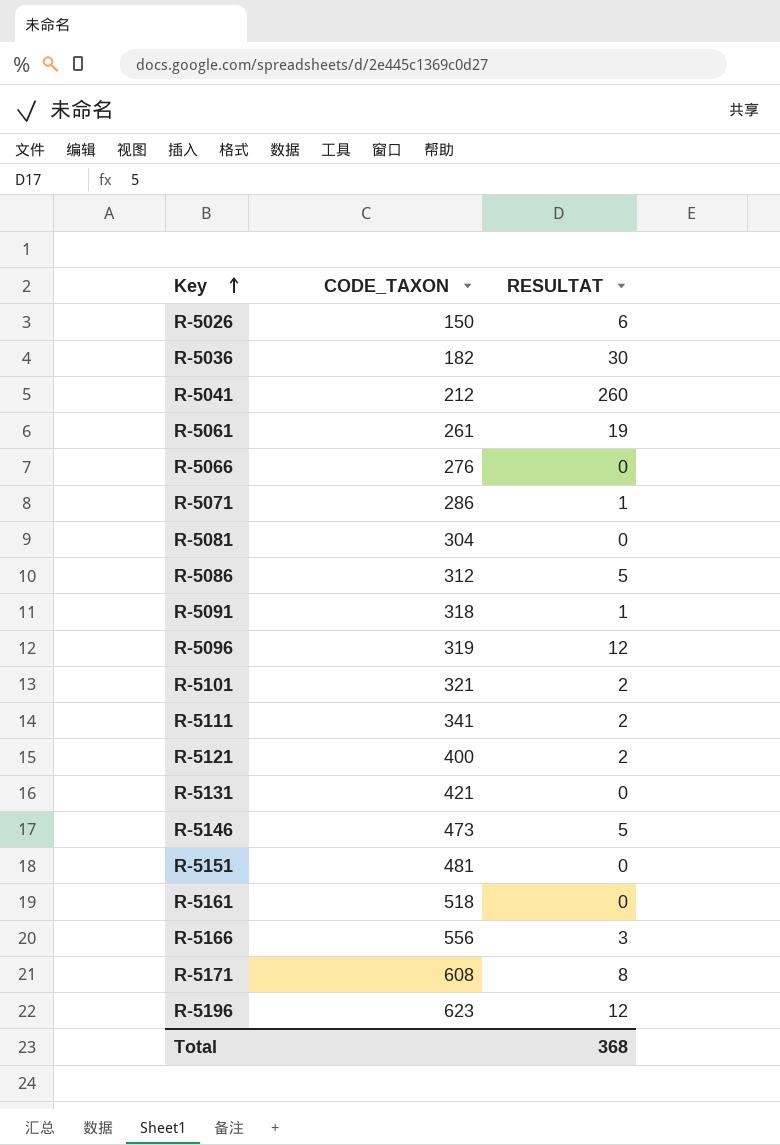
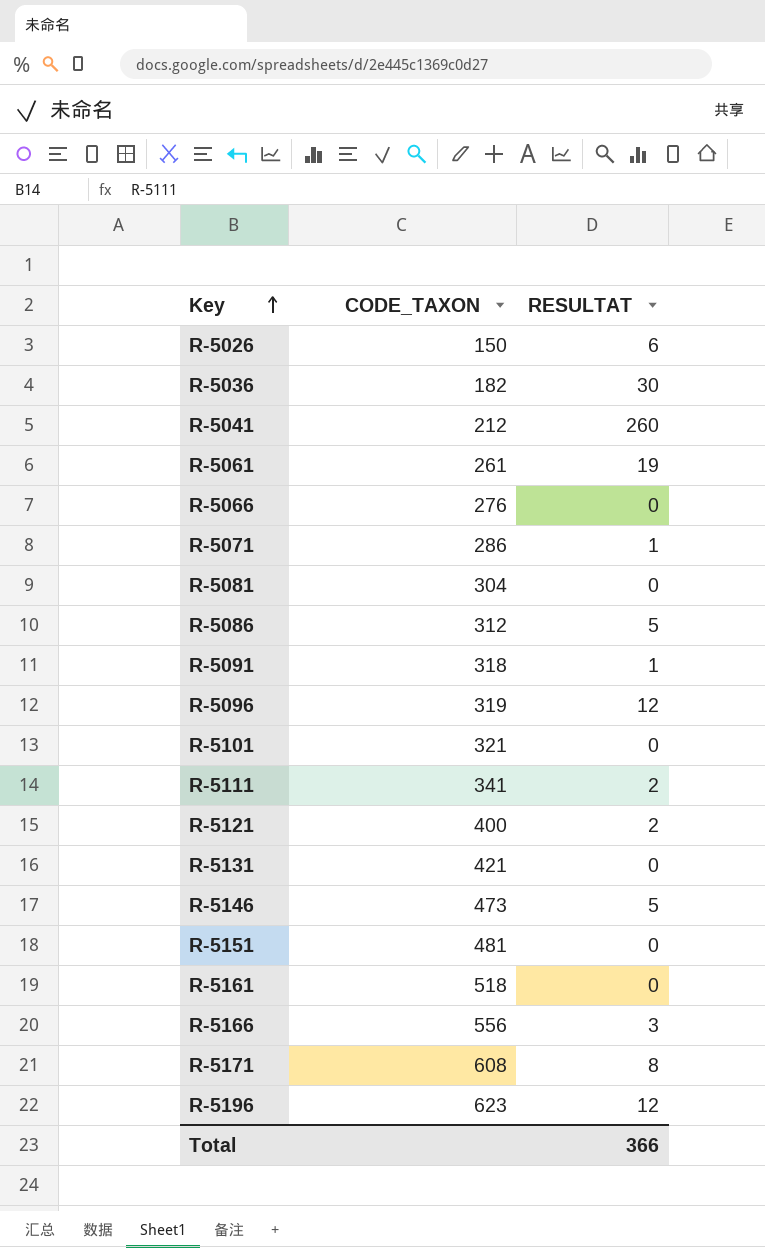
R-5101 | RESULTAT: 2 -> 0
Total | RESULTAT: 368 -> 366

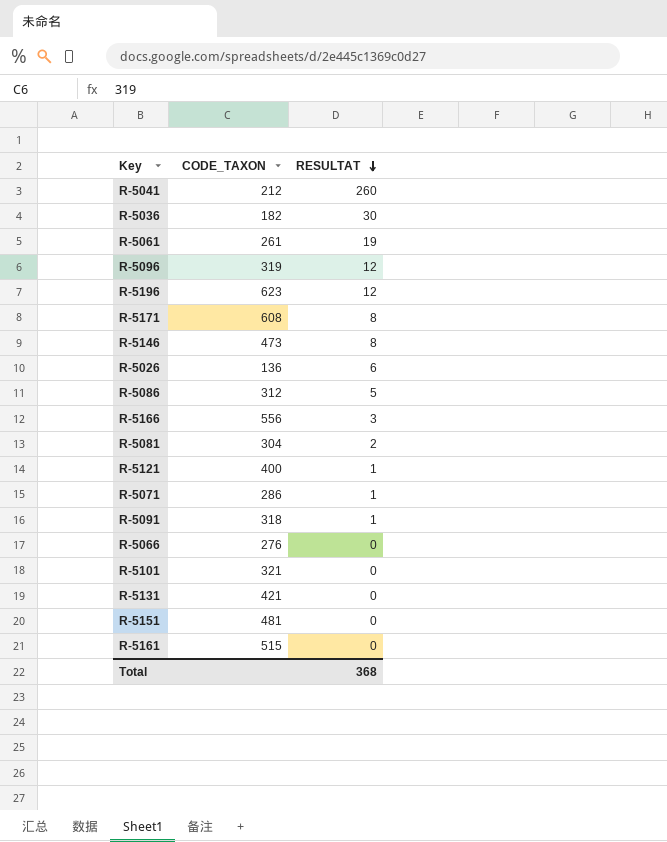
row order: Key ascending -> RESULTAT descending
row R-5111: 341 | 2 -> none
R-5146 | RESULTAT: 5 -> 8
R-5026 | CODE_TAXON: 150 -> 136
R-5081 | RESULTAT: 0 -> 2
R-5121 | RESULTAT: 2 -> 1
R-5161 | CODE_TAXON: 518 -> 515
Total | RESULTAT: 366 -> 368

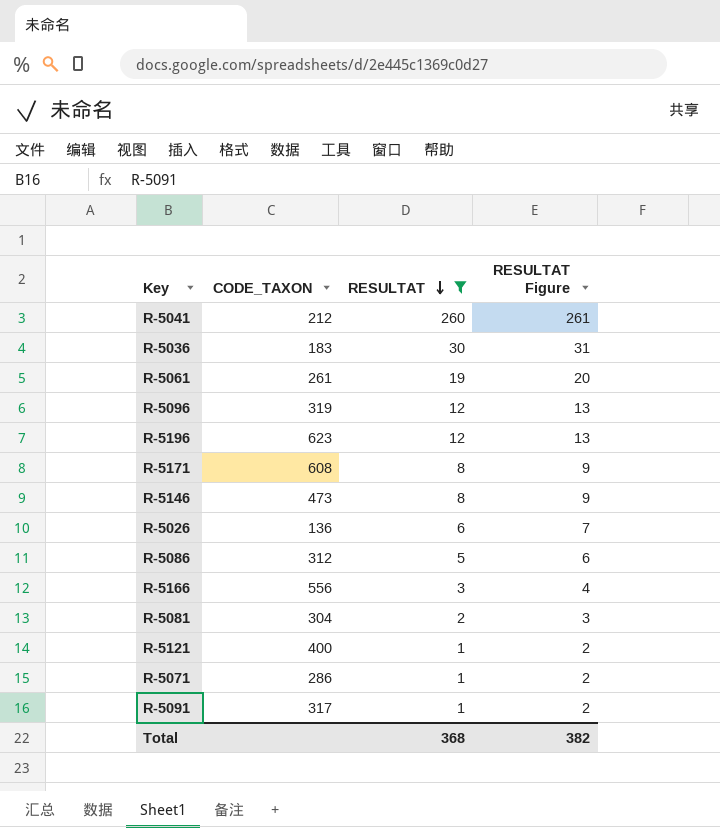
filter: none -> RESULTAT != 0
column RESULTAT Figure | formula: none -> [RESULTAT] + 1
R-5036 | CODE_TAXON: 182 -> 183
R-5091 | CODE_TAXON: 318 -> 317

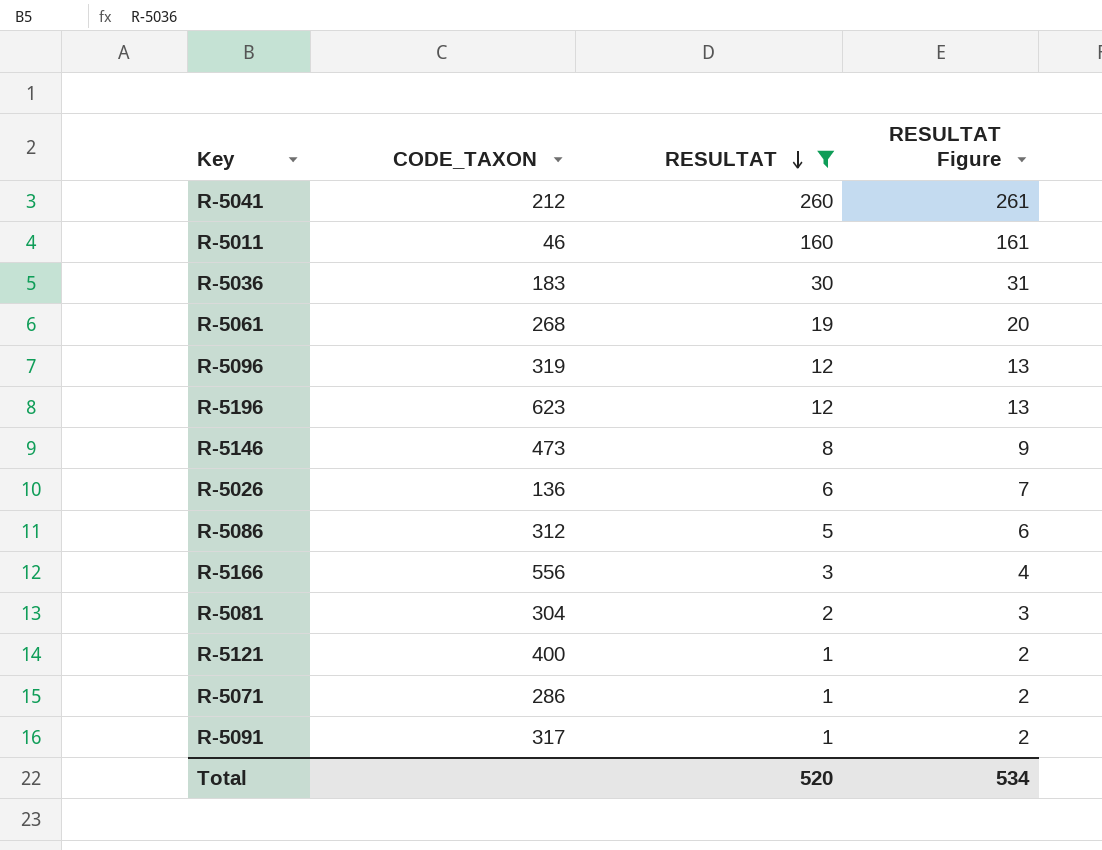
row R-5171: 608 | 8 | 9 -> none
row R-5011: none -> 46 | 160 | 161
R-5061 | CODE_TAXON: 261 -> 268
Total | RESULTAT: 368 -> 520
Total | RESULTAT Figure: 382 -> 534

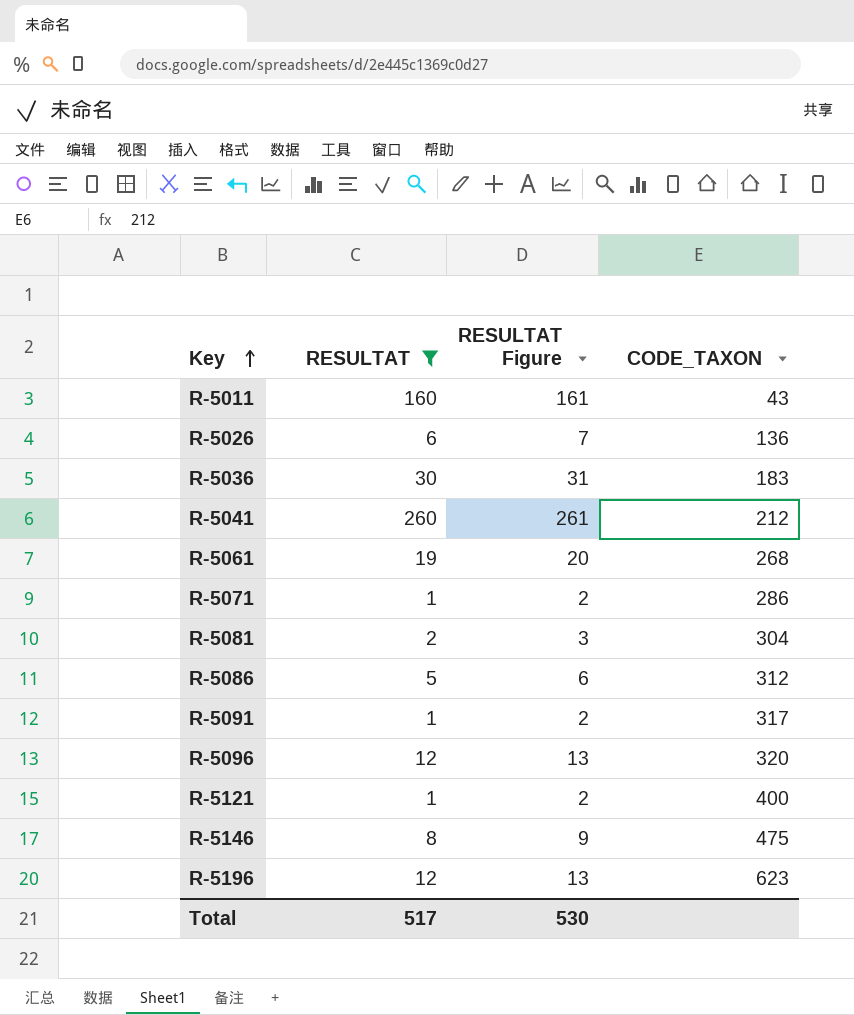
row order: RESULTAT descending -> Key ascending
column CODE_TAXON | position: 2 -> 4
row R-5166: 556 | 3 | 4 -> none
R-5011 | CODE_TAXON: 46 -> 43
R-5096 | CODE_TAXON: 319 -> 320
R-5146 | CODE_TAXON: 473 -> 475
Total | RESULTAT: 520 -> 517
Total | RESULTAT Figure: 534 -> 530

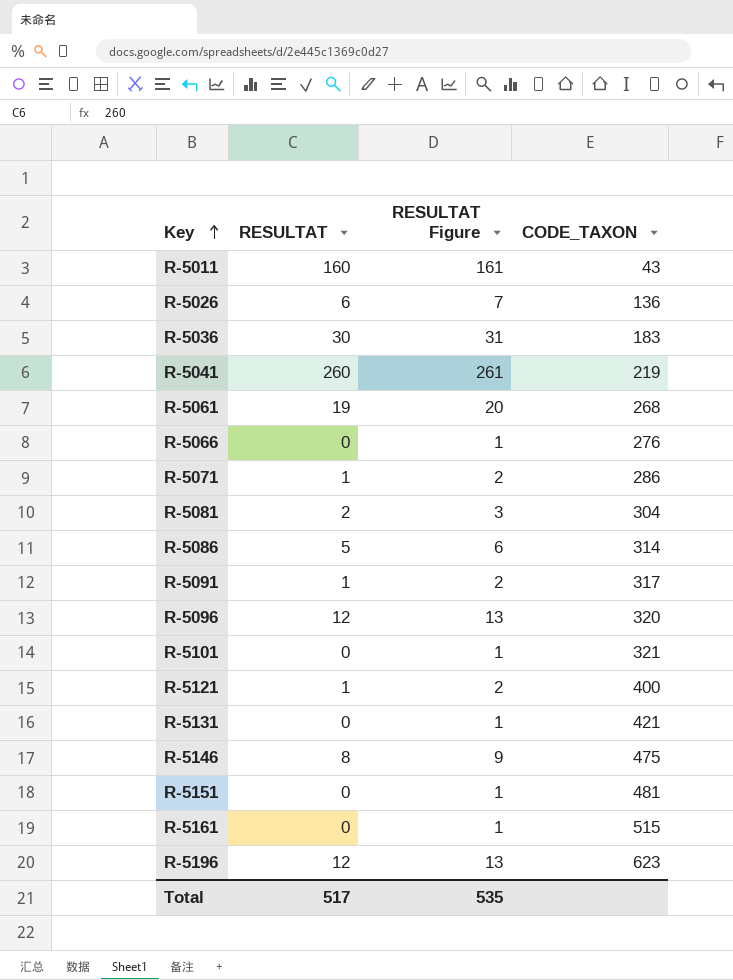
filter: RESULTAT != 0 -> none
R-5041 | CODE_TAXON: 212 -> 219
R-5086 | CODE_TAXON: 312 -> 314
Total | RESULTAT Figure: 530 -> 535

